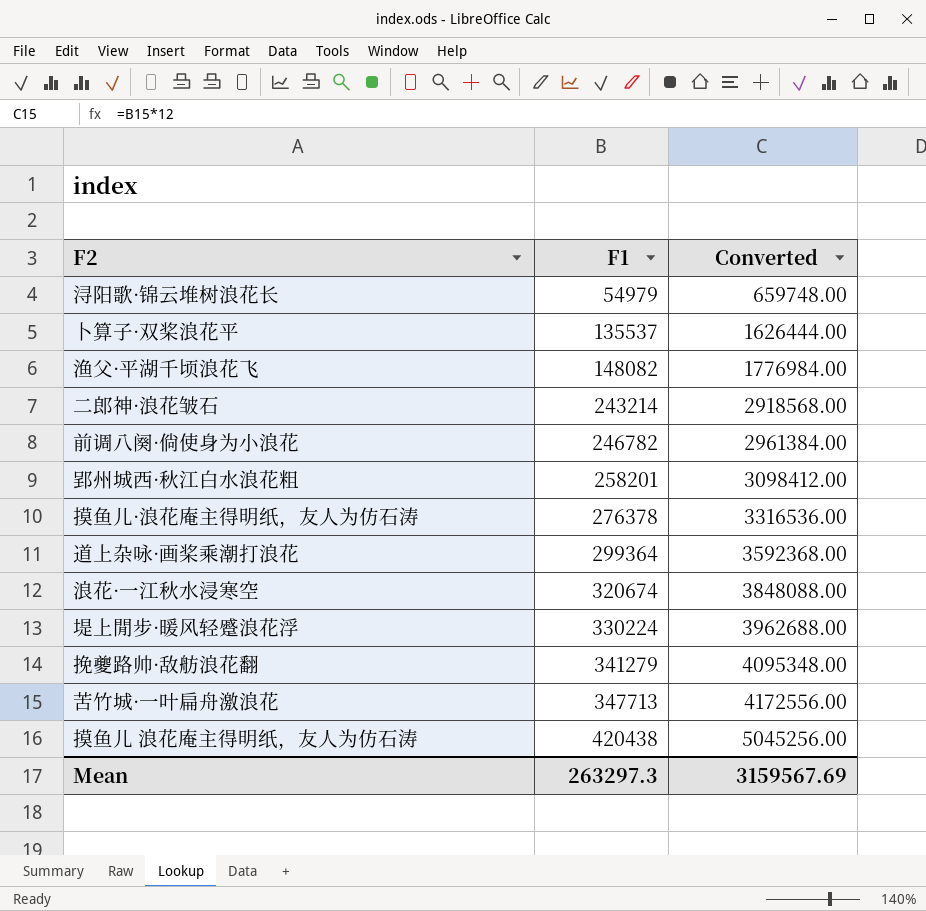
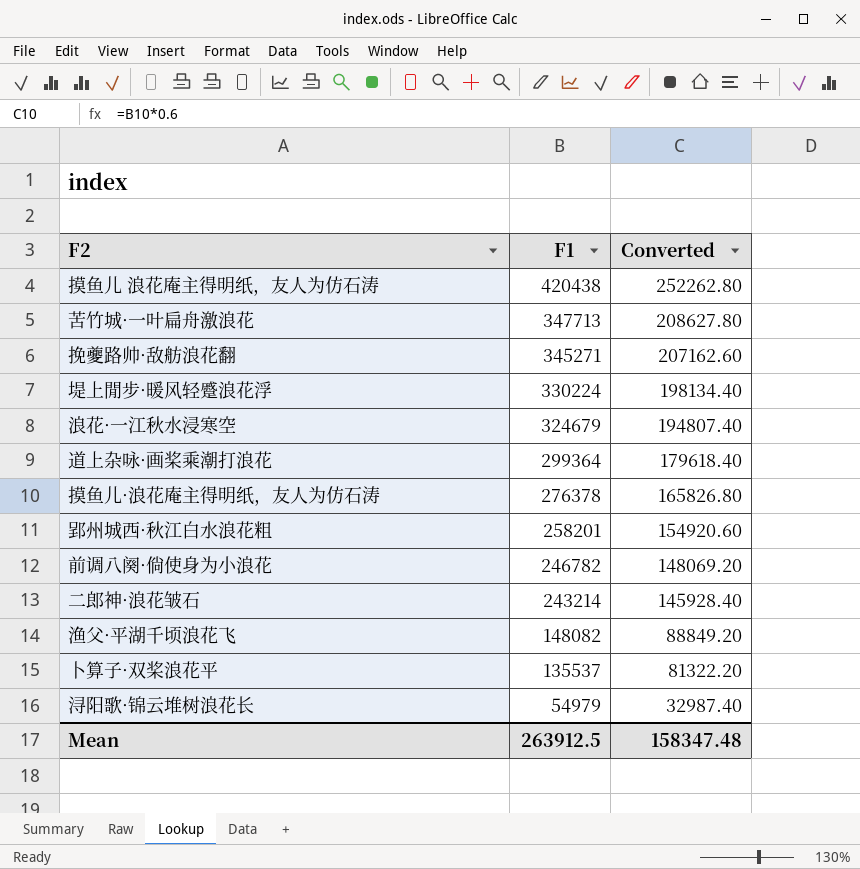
row order: F1 ascending -> F1 descending
column Converted | formula: [F1] * 12 -> [F1] * 0.6
挽夔路帅·敌舫浪花翻 | F1: 341279 -> 345271
浪花·一江秋水浸寒空 | F1: 320674 -> 324679
Mean | F1: 263297.3 -> 263912.5
Mean | Converted: 3159567.69 -> 158347.48

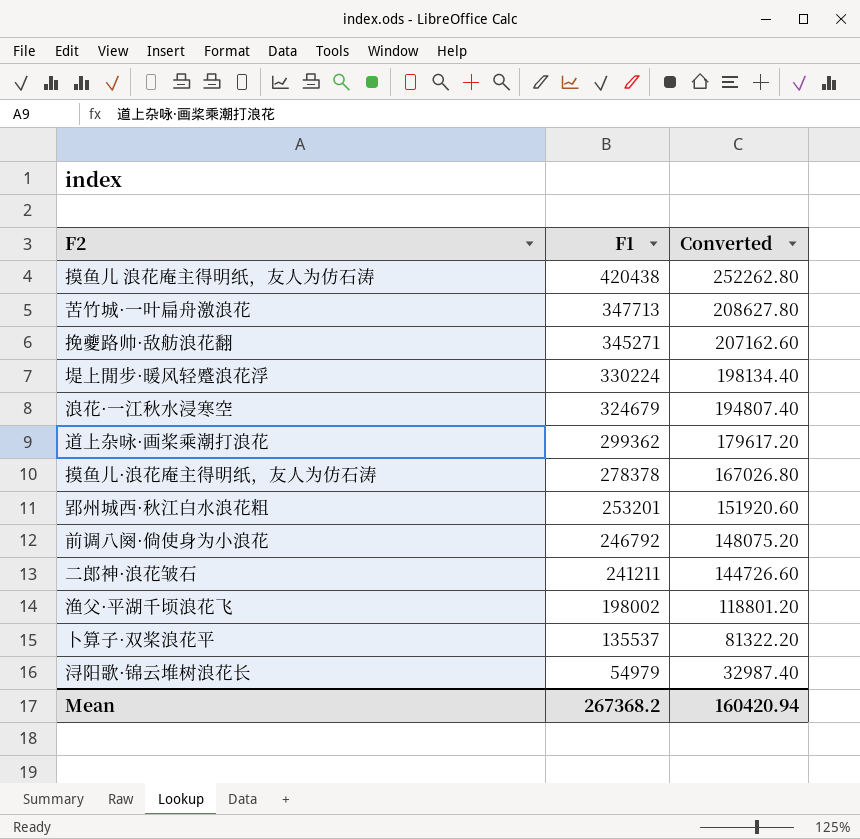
道上杂咏·画桨乘潮打浪花 | F1: 299364 -> 299362
道上杂咏·画桨乘潮打浪花 | Converted: 179618.40 -> 179617.20
摸鱼儿·浪花庵主得明纸，友人为仿石涛 | F1: 276378 -> 278378
摸鱼儿·浪花庵主得明纸，友人为仿石涛 | Converted: 165826.80 -> 167026.80
郢州城西·秋江白水浪花粗 | F1: 258201 -> 253201
郢州城西·秋江白水浪花粗 | Converted: 154920.60 -> 151920.60
前调八阕·倘使身为小浪花 | F1: 246782 -> 246792
前调八阕·倘使身为小浪花 | Converted: 148069.20 -> 148075.20
二郎神·浪花皱石 | F1: 243214 -> 241211
二郎神·浪花皱石 | Converted: 145928.40 -> 144726.60
渔父·平湖千顷浪花飞 | F1: 148082 -> 198002
渔父·平湖千顷浪花飞 | Converted: 88849.20 -> 118801.20
Mean | F1: 263912.5 -> 267368.2
Mean | Converted: 158347.48 -> 160420.94

